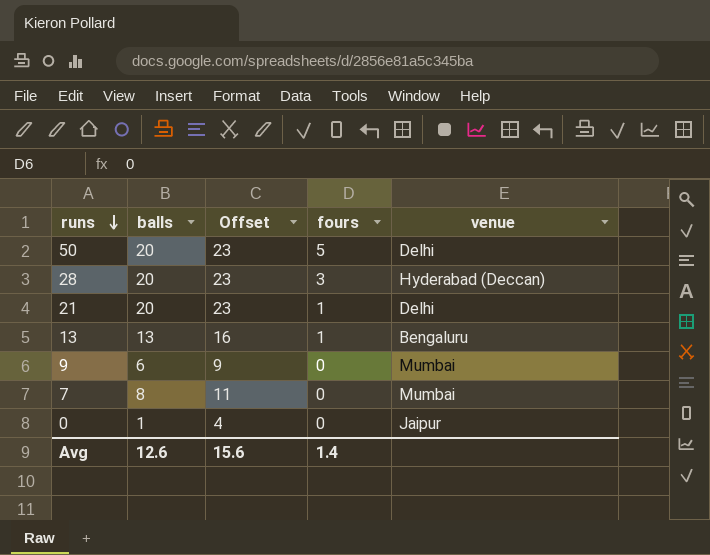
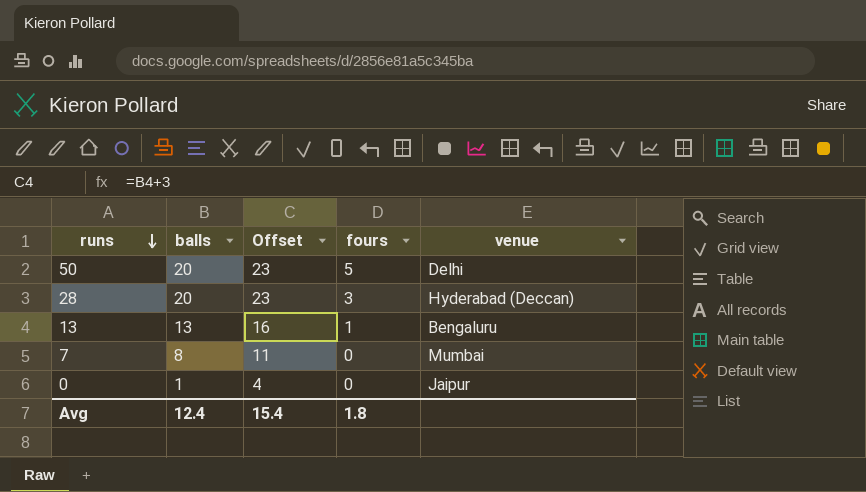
row 21: 20 | 23 | 1 | Delhi -> none
row 9: 6 | 9 | 0 | Mumbai -> none
Avg | balls: 12.6 -> 12.4
Avg | Offset: 15.6 -> 15.4
Avg | fours: 1.4 -> 1.8

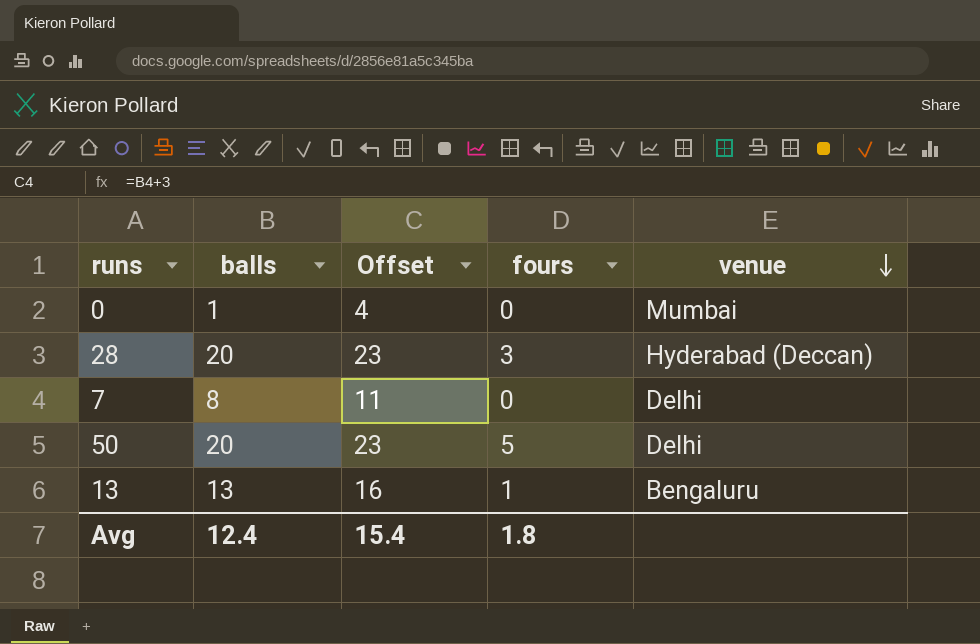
row order: runs descending -> venue descending
0 | venue: Jaipur -> Mumbai
7 | venue: Mumbai -> Delhi

